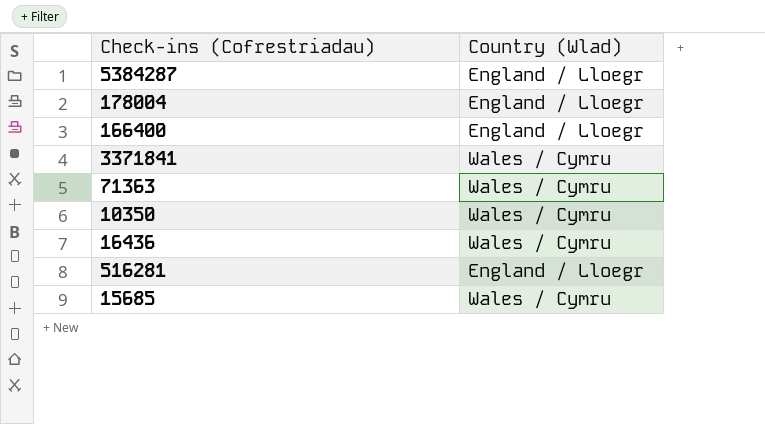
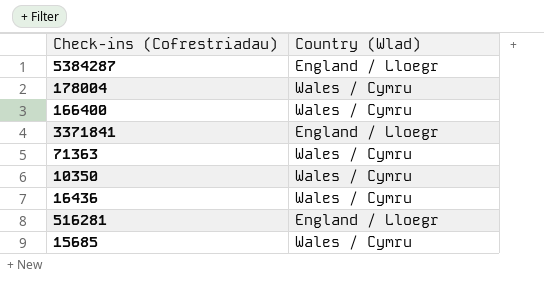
178004 | Country (Wlad): England / Lloegr -> Wales / Cymru
166400 | Country (Wlad): England / Lloegr -> Wales / Cymru
3371841 | Country (Wlad): Wales / Cymru -> England / Lloegr

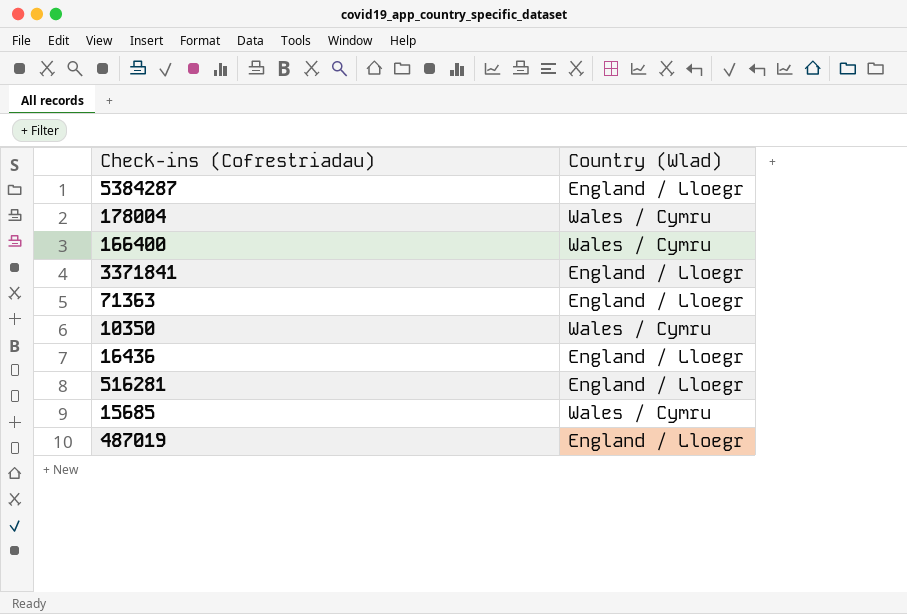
71363 | Country (Wlad): Wales / Cymru -> England / Lloegr
16436 | Country (Wlad): Wales / Cymru -> England / Lloegr
row 487019: none -> England / Lloegr

